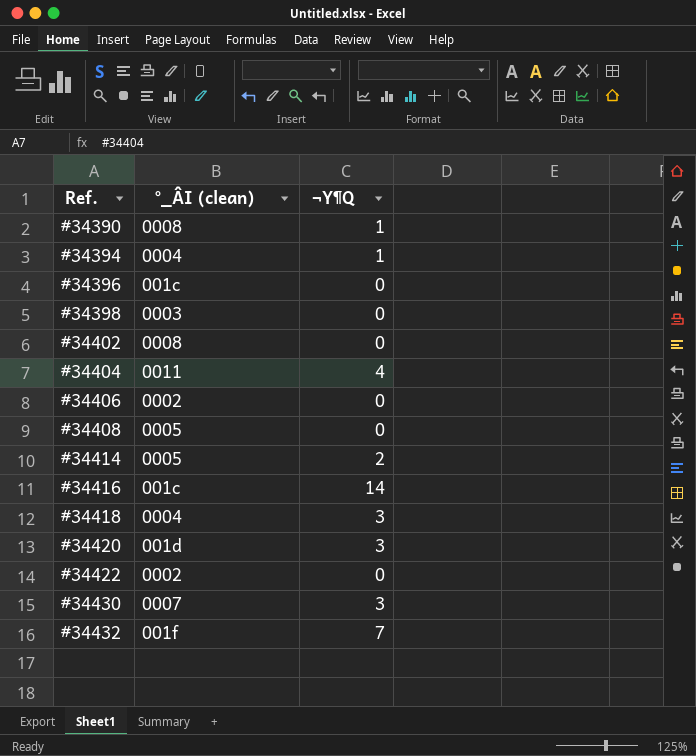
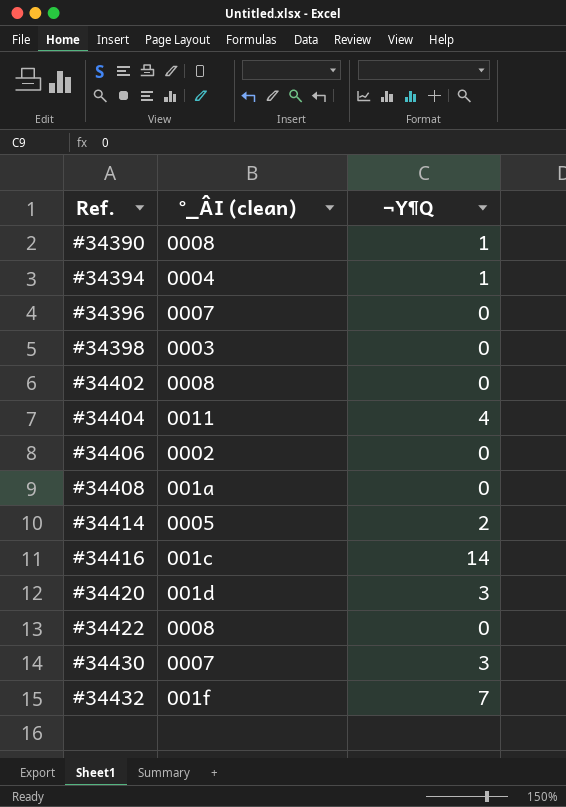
row #34418: 0004 | 3 -> none
#34396 | °_ÂI (clean): 001c -> 0007
#34408 | °_ÂI (clean): 0005 -> 001a
#34422 | °_ÂI (clean): 0002 -> 0008

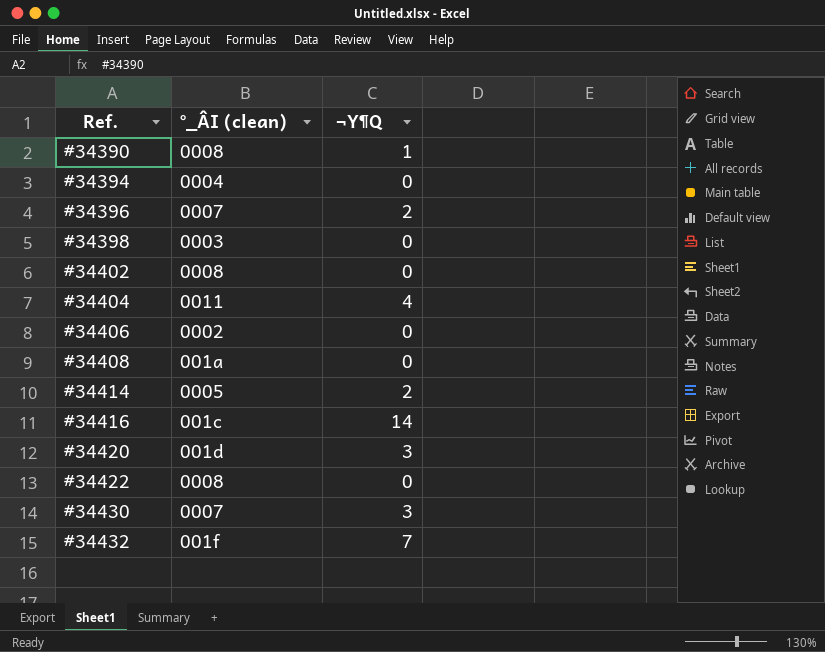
#34394 | ¬Y¶Q: 1 -> 0
#34396 | ¬Y¶Q: 0 -> 2

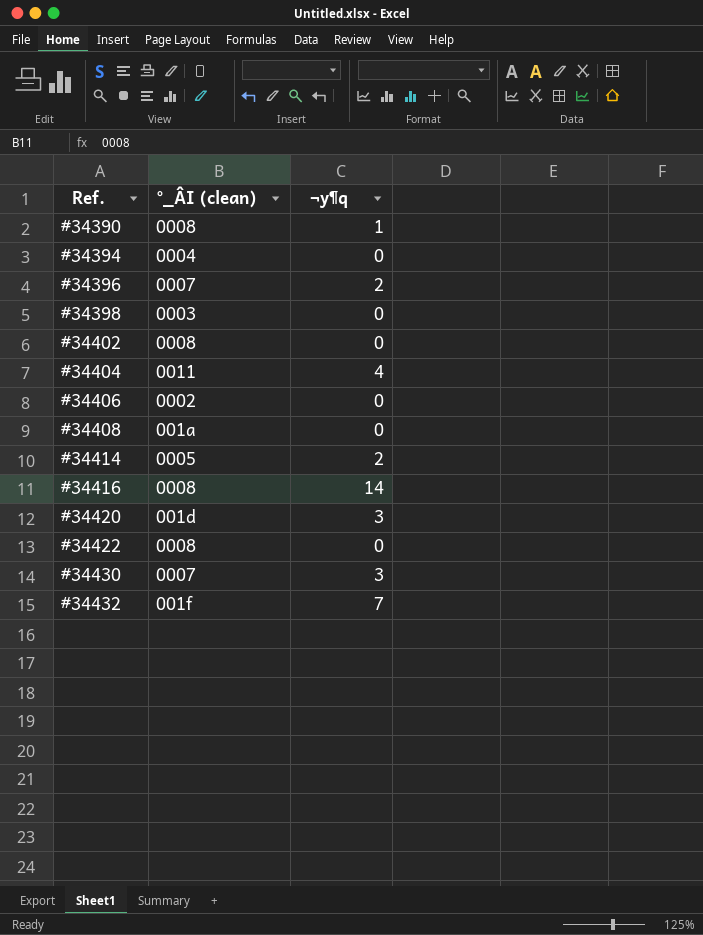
column name: ¬Y¶Q -> ¬y¶q
#34416 | °_ÂI (clean): 001c -> 0008

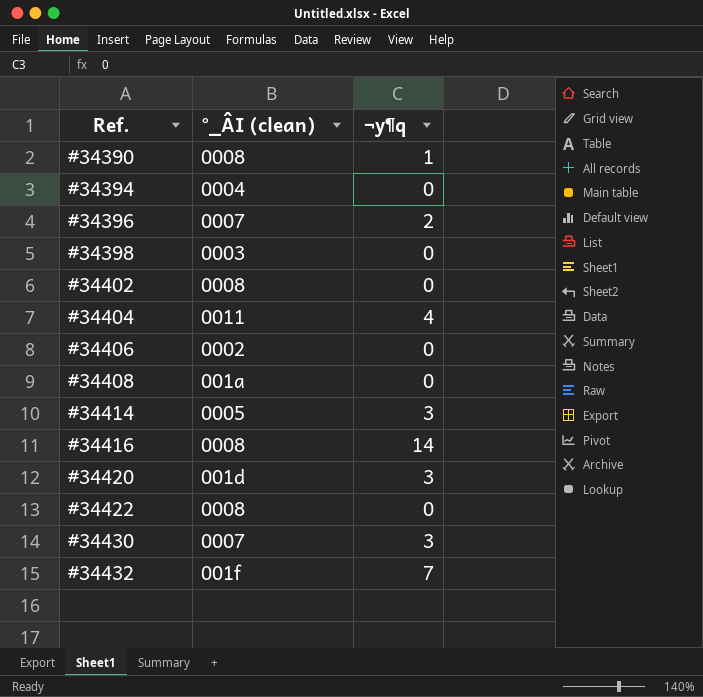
#34414 | ¬y¶q: 2 -> 3

